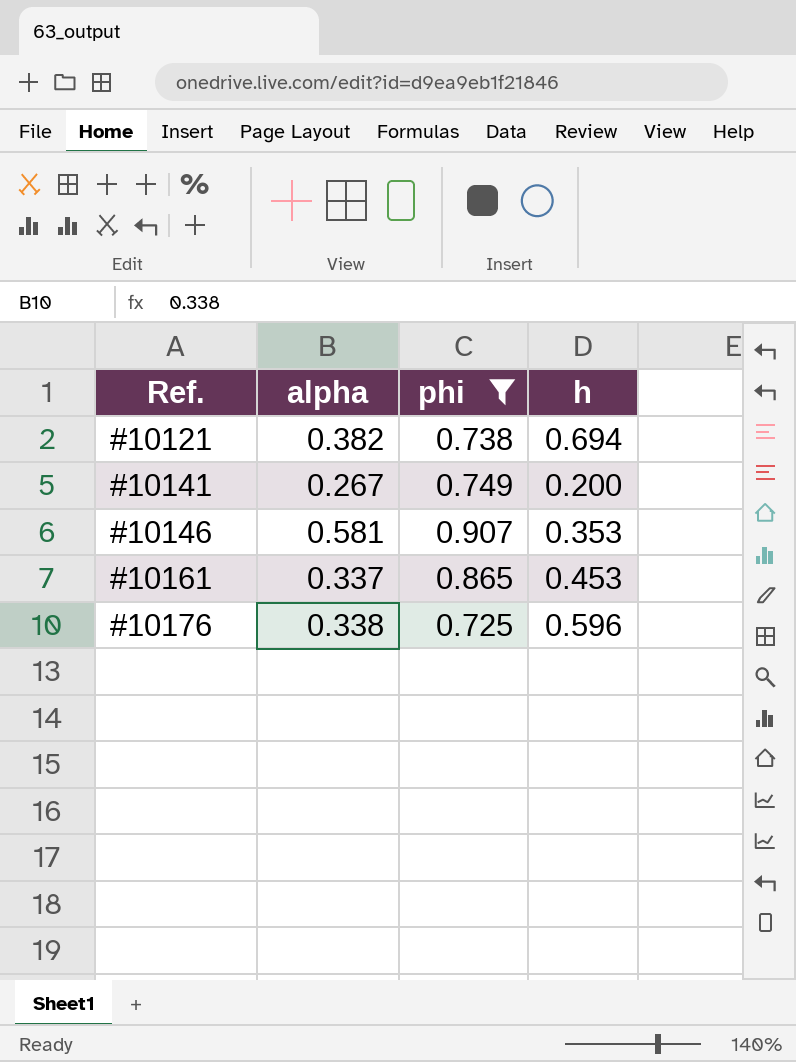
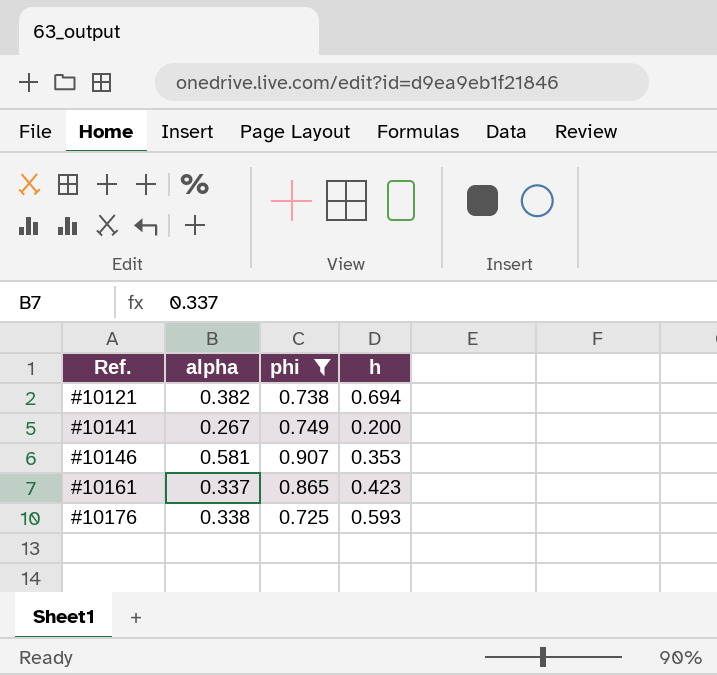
#10161 | h: 0.453 -> 0.423
#10176 | h: 0.596 -> 0.593

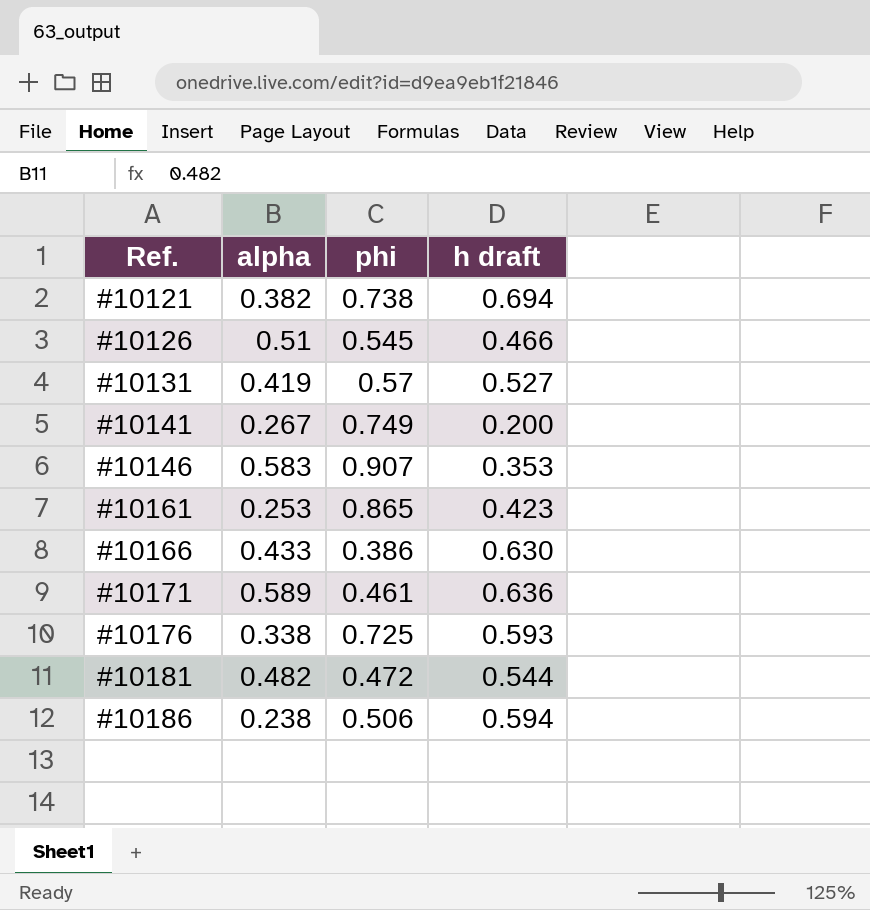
filter: phi >= 0.725 -> none
column name: h -> h draft
#10146 | alpha: 0.581 -> 0.583
#10161 | alpha: 0.337 -> 0.253

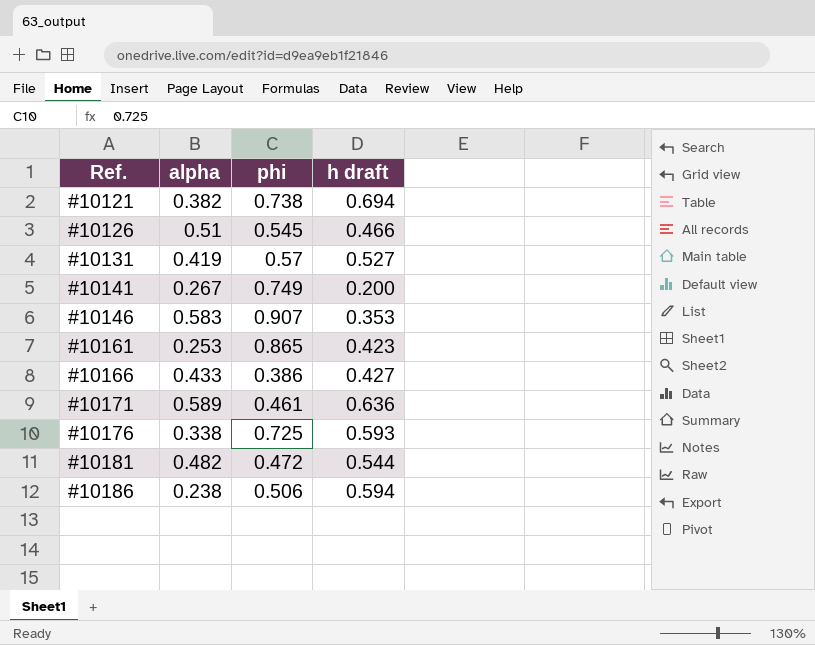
#10166 | h draft: 0.630 -> 0.427

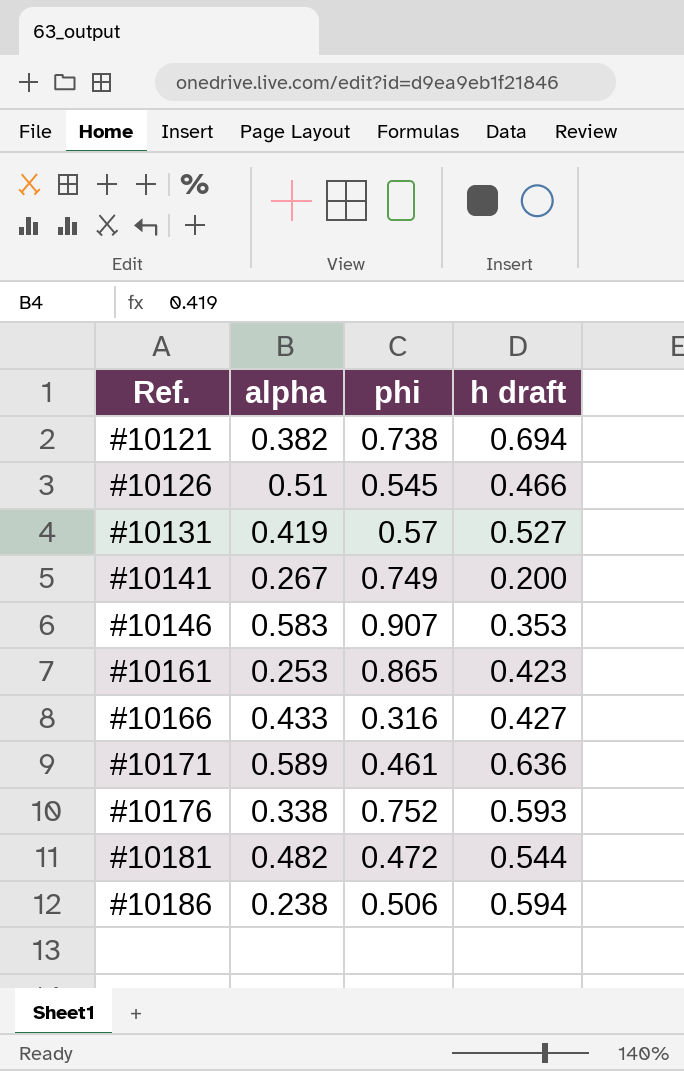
#10166 | phi: 0.386 -> 0.316
#10176 | phi: 0.725 -> 0.752

